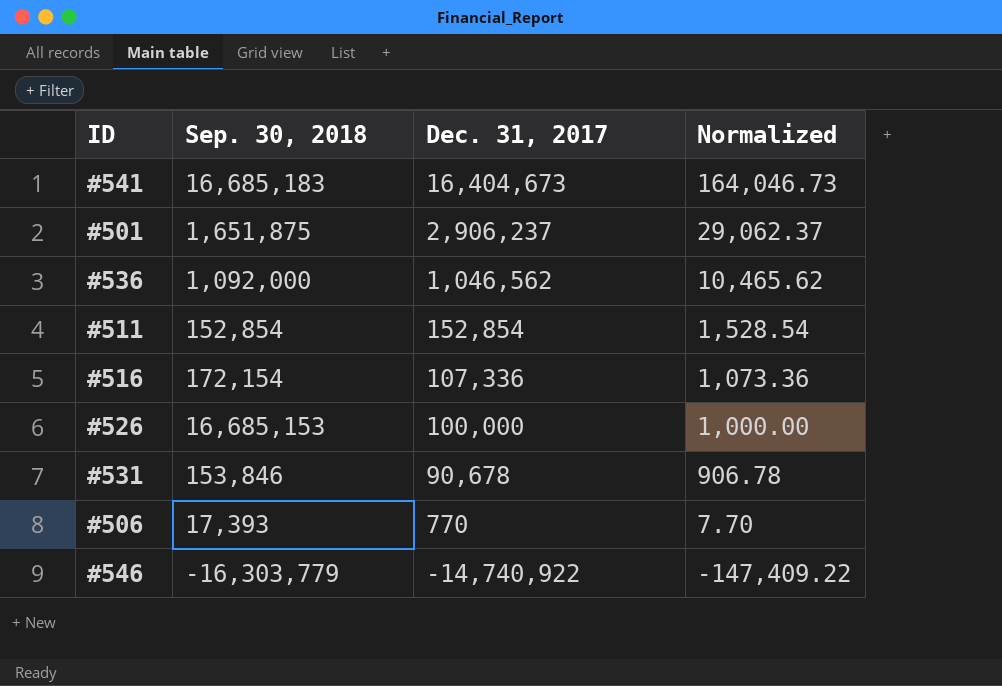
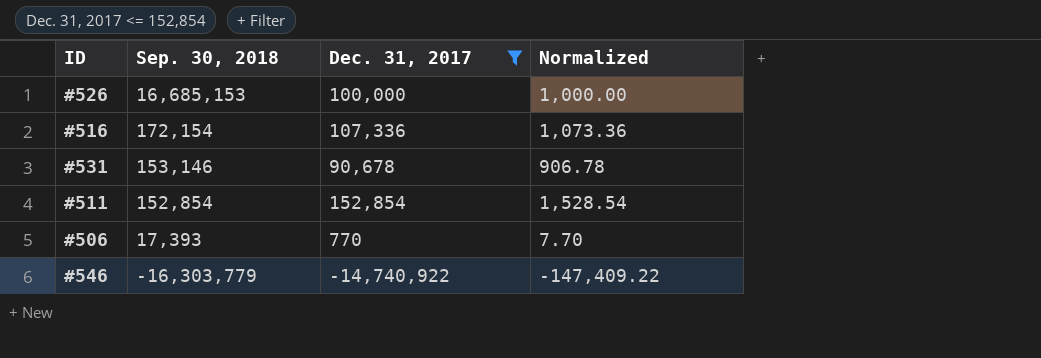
filter: none -> Dec. 31, 2017 <= 152,854
row order: Dec. 31, 2017 descending -> Sep. 30, 2018 descending
#531 | Sep. 30, 2018: 153,846 -> 153,146

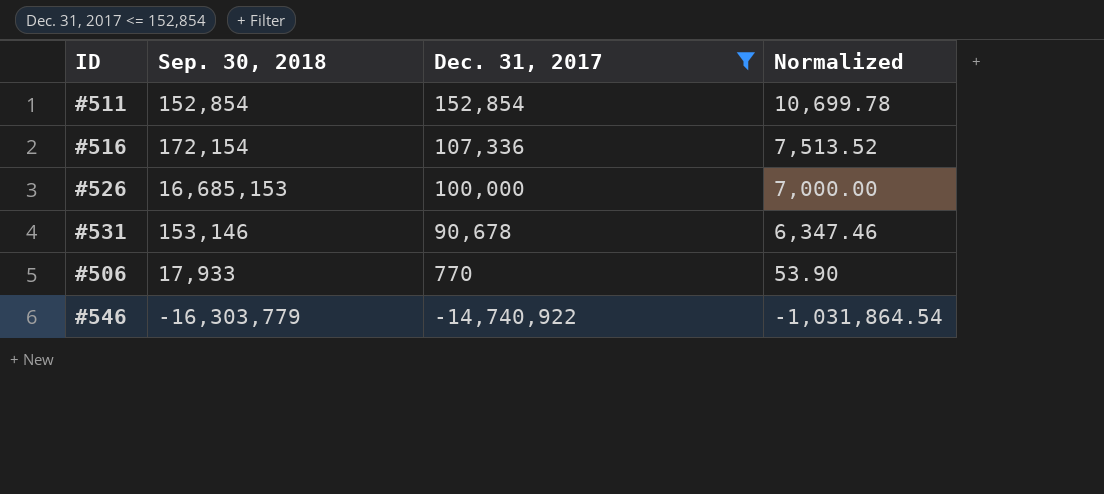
row order: Sep. 30, 2018 descending -> Dec. 31, 2017 descending
column Normalized | formula: [Dec. 31, 2017] * 0.01 -> [Dec. 31, 2017] * 0.07
#506 | Sep. 30, 2018: 17,393 -> 17,933

